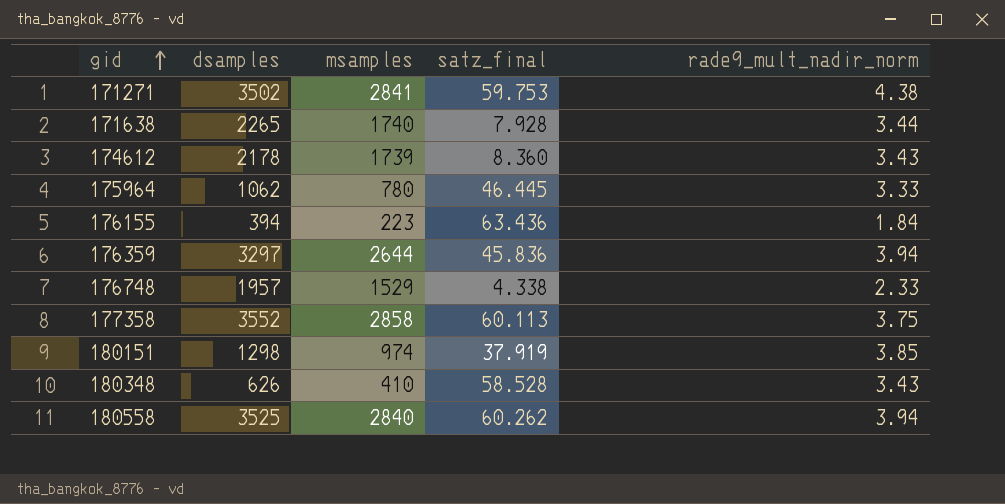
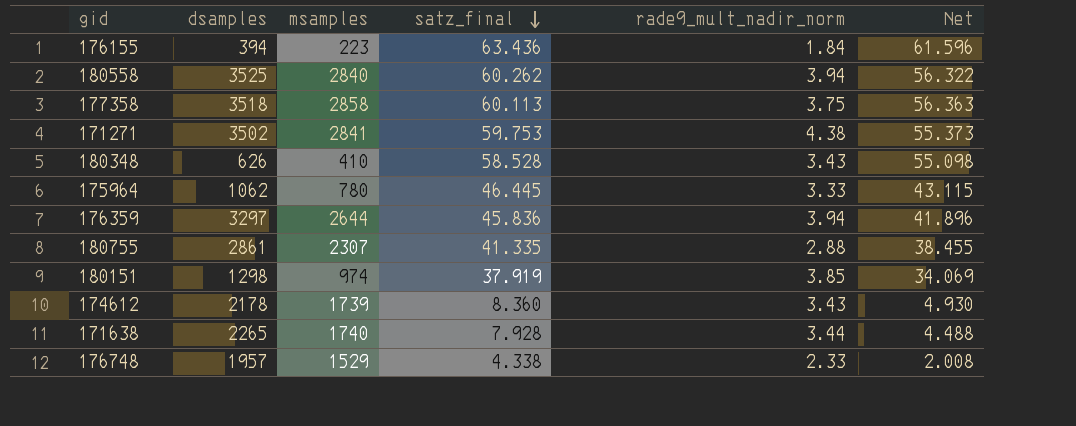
row order: gid ascending -> satz_final descending
column Net | formula: none -> [satz_final] - [rade9_mult_nadir_norm]
177358 | dsamples: 3552 -> 3518
row 180755: none -> 2861 | 2307 | 41.335 | 2.88 | 38.455

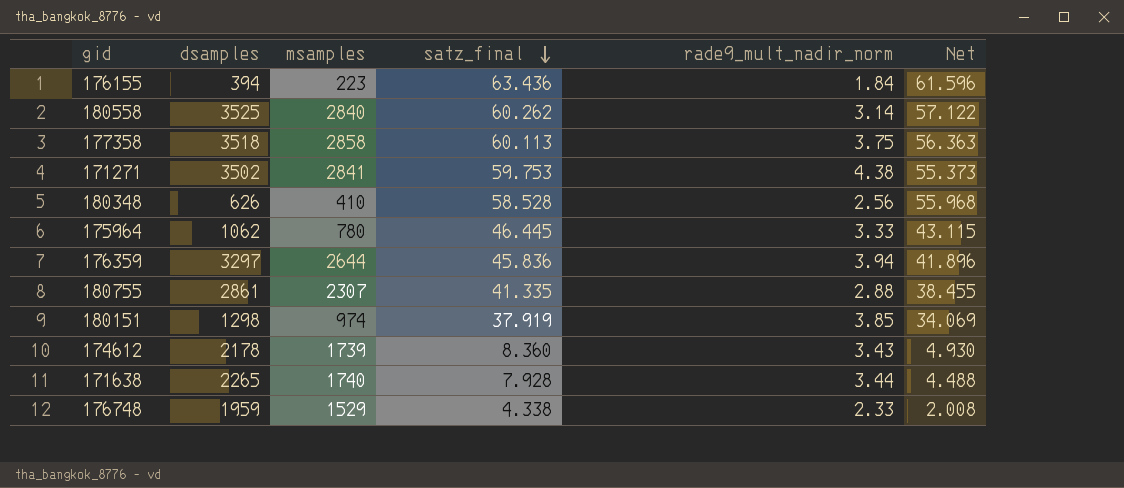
180558 | rade9_mult_nadir_norm: 3.94 -> 3.14
180558 | Net: 56.322 -> 57.122
180348 | rade9_mult_nadir_norm: 3.43 -> 2.56
180348 | Net: 55.098 -> 55.968
176748 | dsamples: 1957 -> 1959

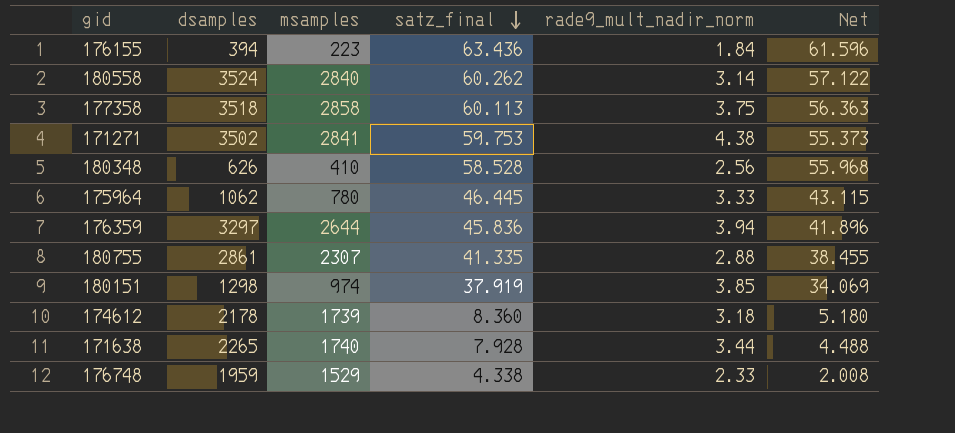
180558 | dsamples: 3525 -> 3524
174612 | rade9_mult_nadir_norm: 3.43 -> 3.18
174612 | Net: 4.930 -> 5.180

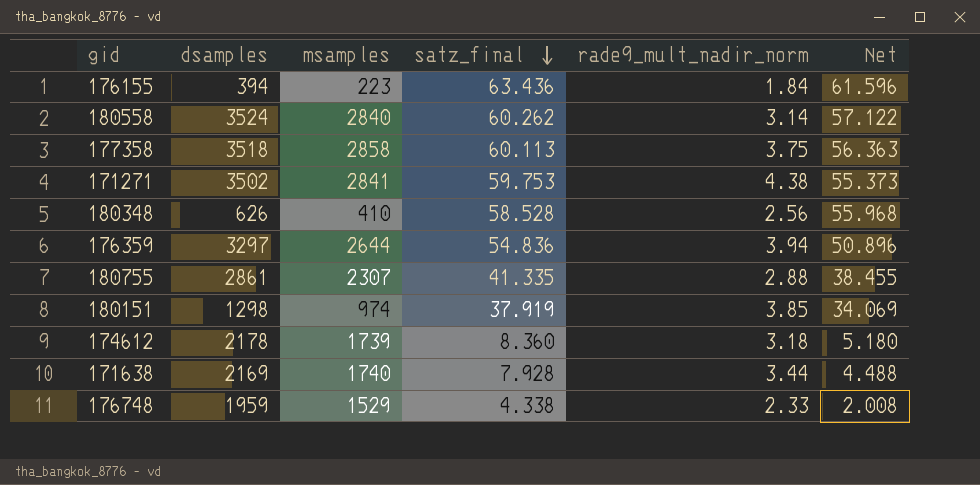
row 175964: 1062 | 780 | 46.445 | 3.33 | 43.115 -> none
176359 | satz_final: 45.836 -> 54.836
176359 | Net: 41.896 -> 50.896
171638 | dsamples: 2265 -> 2169

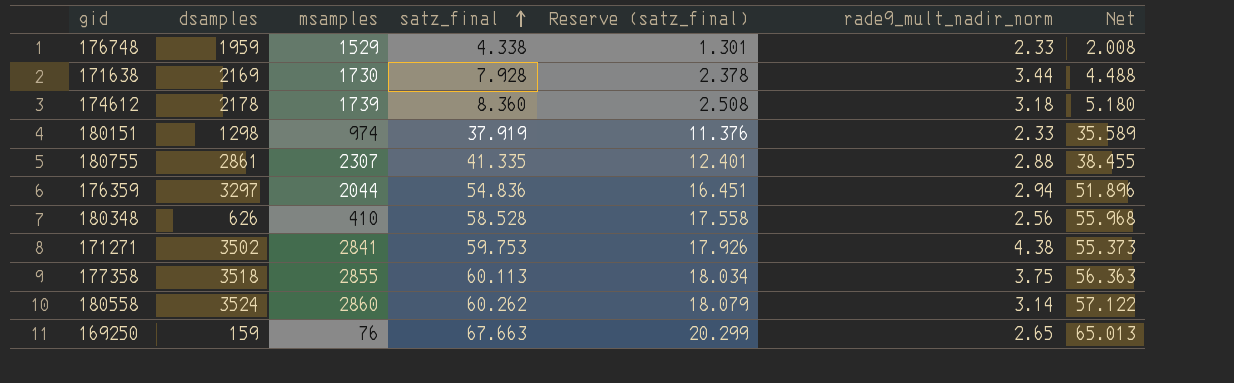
row order: satz_final descending -> satz_final ascending
column Reserve (satz_final) | formula: none -> [satz_final] * 0.3
row 176155: 394 | 223 | 63.436 | 1.84 | 61.596 -> none
171638 | msamples: 1740 -> 1730
180151 | rade9_mult_nadir_norm: 3.85 -> 2.33
180151 | Net: 34.069 -> 35.589
176359 | msamples: 2644 -> 2044
176359 | rade9_mult_nadir_norm: 3.94 -> 2.94
176359 | Net: 50.896 -> 51.896
177358 | msamples: 2858 -> 2855
180558 | msamples: 2840 -> 2860
row 169250: none -> 159 | 76 | 67.663 | 20.299 | 2.65 | 65.013

